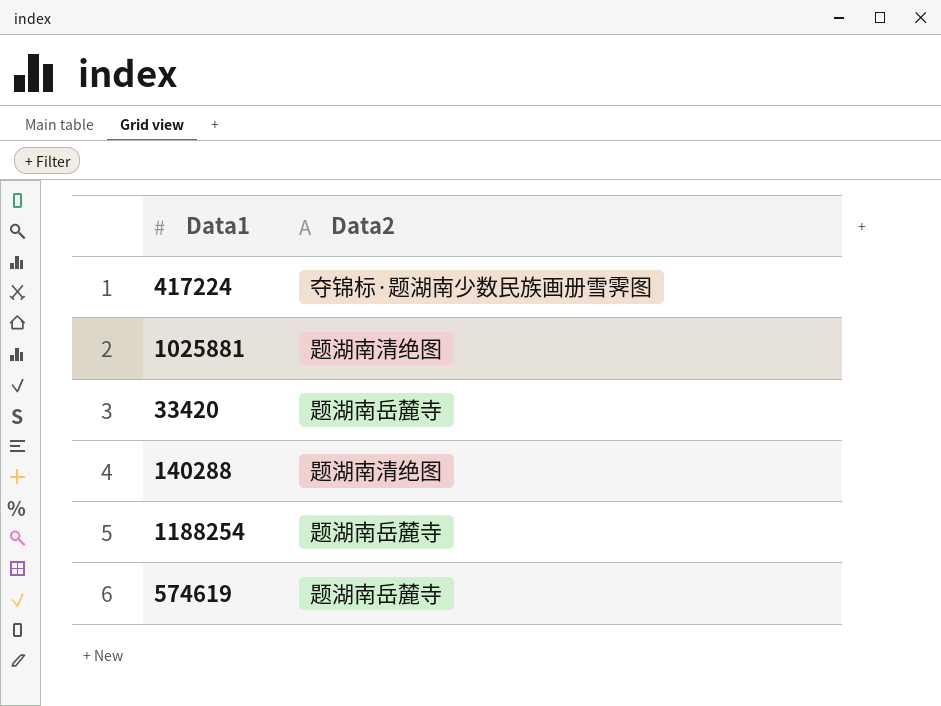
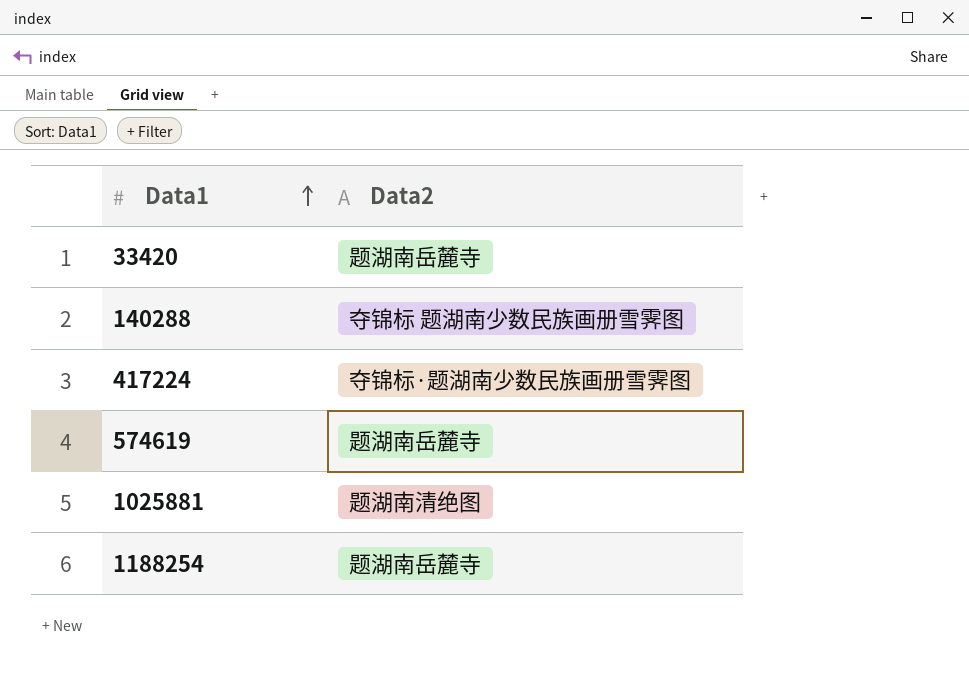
row order: none -> Data1 ascending
140288 | Data2: 题湖南清绝图 -> 夺锦标 题湖南少数民族画册雪霁图

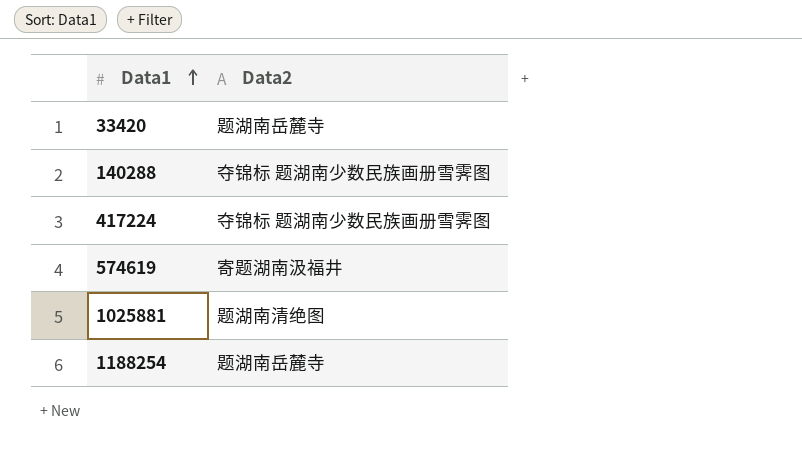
417224 | Data2: 夺锦标·题湖南少数民族画册雪霁图 -> 夺锦标 题湖南少数民族画册雪霁图
574619 | Data2: 题湖南岳麓寺 -> 寄题湖南汲福井

